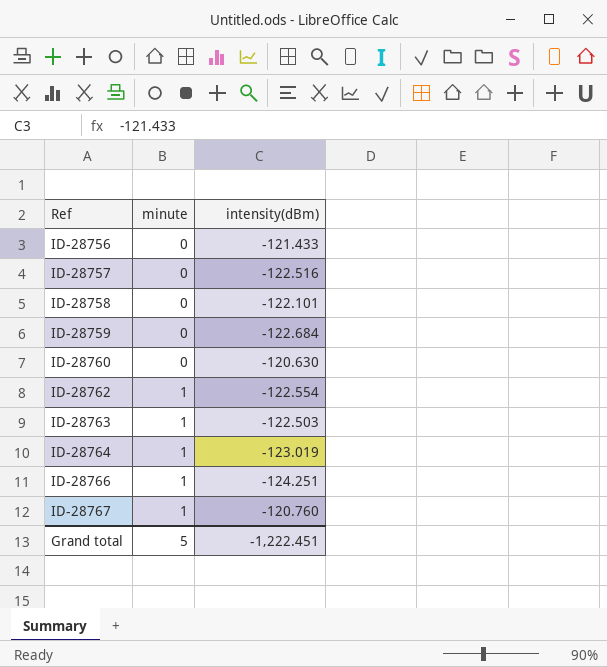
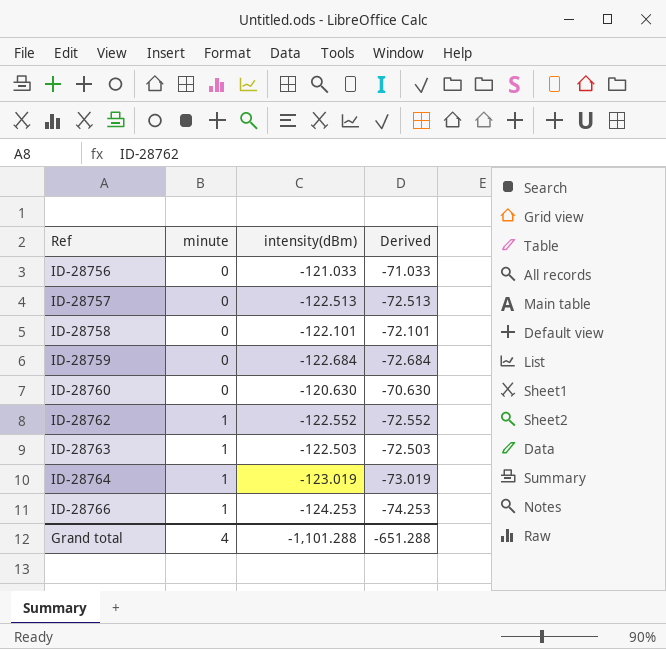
column Derived | formula: none -> [intensity(dBm)] + 50
row ID-28767: 1 | -120.760 -> none
ID-28756 | intensity(dBm): -121.433 -> -121.033
ID-28757 | intensity(dBm): -122.516 -> -122.513
ID-28762 | intensity(dBm): -122.554 -> -122.552
ID-28766 | intensity(dBm): -124.251 -> -124.253
Grand total | minute: 5 -> 4
Grand total | intensity(dBm): -1,222.451 -> -1,101.288

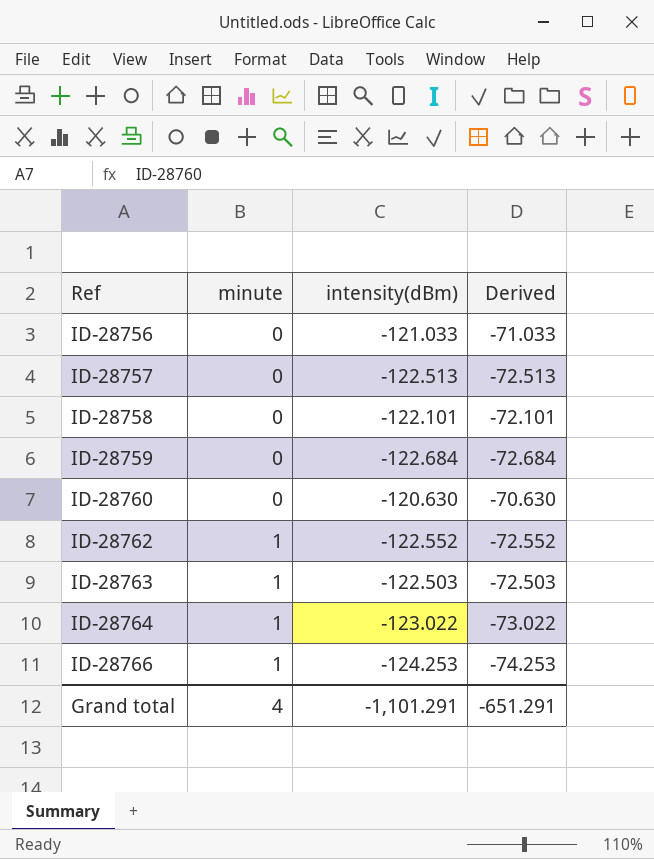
ID-28764 | intensity(dBm): -123.019 -> -123.022
ID-28764 | Derived: -73.019 -> -73.022
Grand total | intensity(dBm): -1,101.288 -> -1,101.291
Grand total | Derived: -651.288 -> -651.291

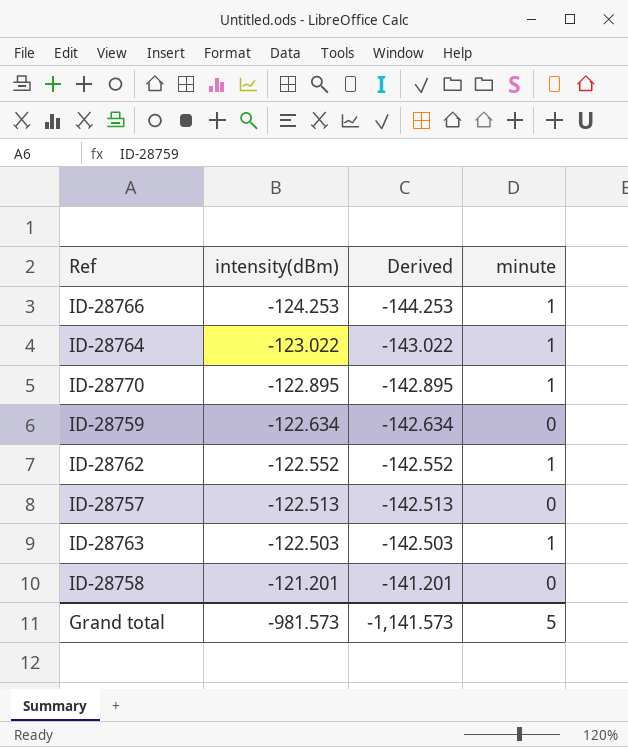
row order: Ref ascending -> intensity(dBm) ascending
column Derived | formula: [intensity(dBm)] + 50 -> [intensity(dBm)] - 20
column minute | position: 2 -> 4
row ID-28756: 0 | -121.033 | -71.033 -> none
row ID-28760: 0 | -120.630 | -70.630 -> none
row ID-28770: none -> -122.895 | -142.895 | 1
ID-28759 | intensity(dBm): -122.684 -> -122.634
ID-28758 | intensity(dBm): -122.101 -> -121.201
Grand total | intensity(dBm): -1,101.291 -> -981.573
Grand total | Derived: -651.291 -> -1,141.573
Grand total | minute: 4 -> 5

